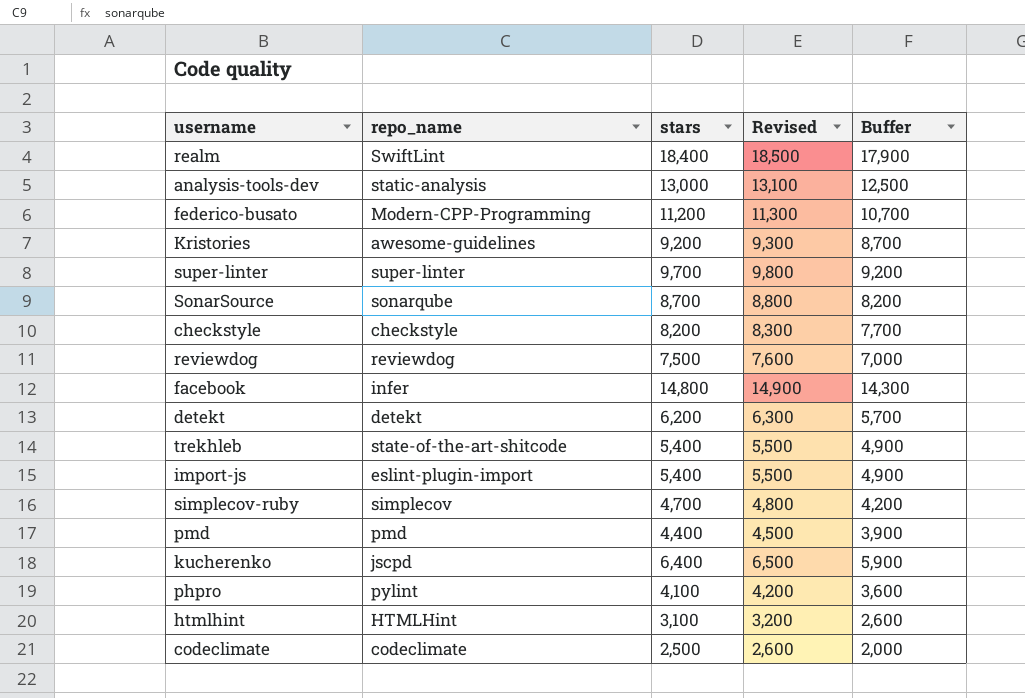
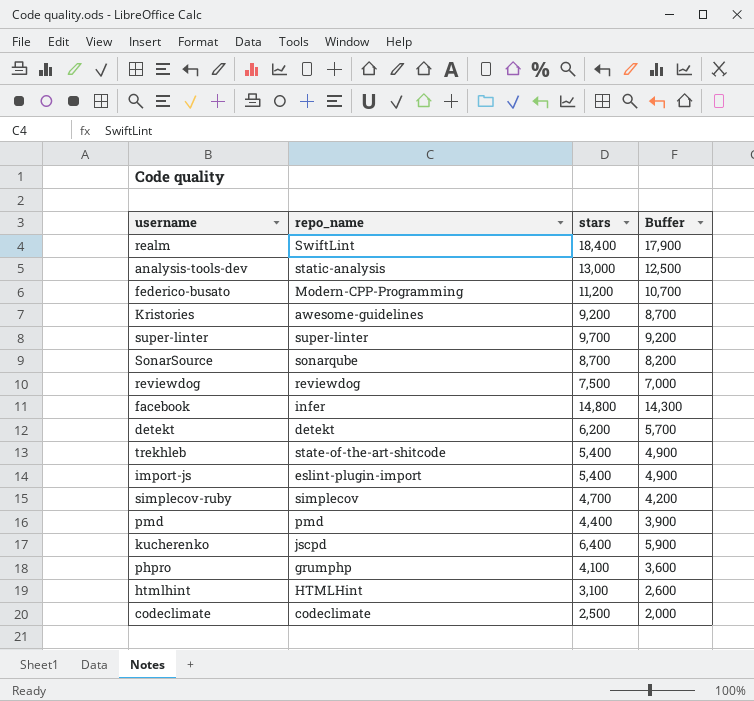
column Revised | formula: [stars] + 100 -> none
row checkstyle: checkstyle | 8,200 | 8,300 | 7,700 -> none
phpro | repo_name: pylint -> grumphp

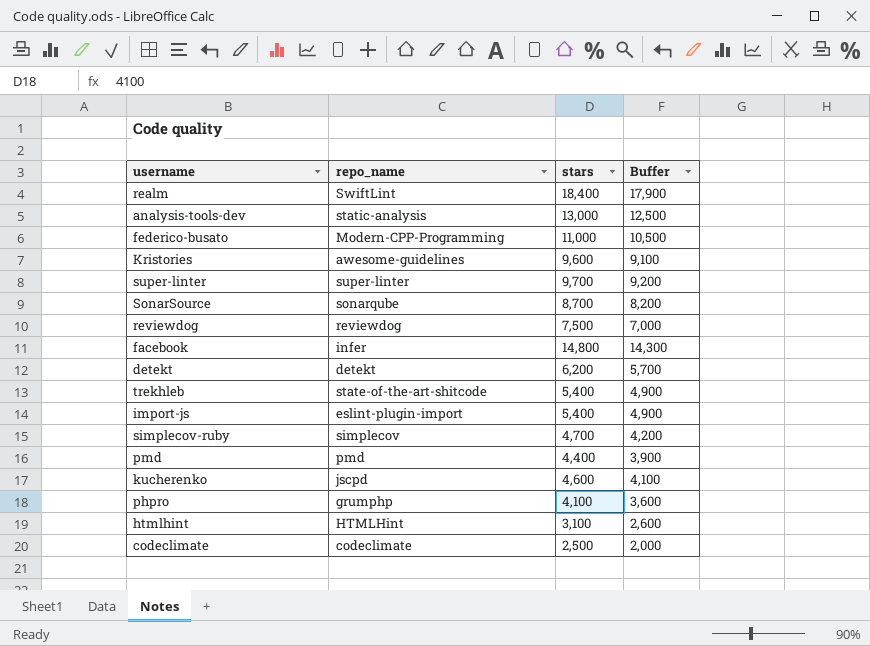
federico-busato | stars: 11,200 -> 11,000
federico-busato | Buffer: 10,700 -> 10,500
Kristories | stars: 9,200 -> 9,600
Kristories | Buffer: 8,700 -> 9,100
kucherenko | stars: 6,400 -> 4,600
kucherenko | Buffer: 5,900 -> 4,100

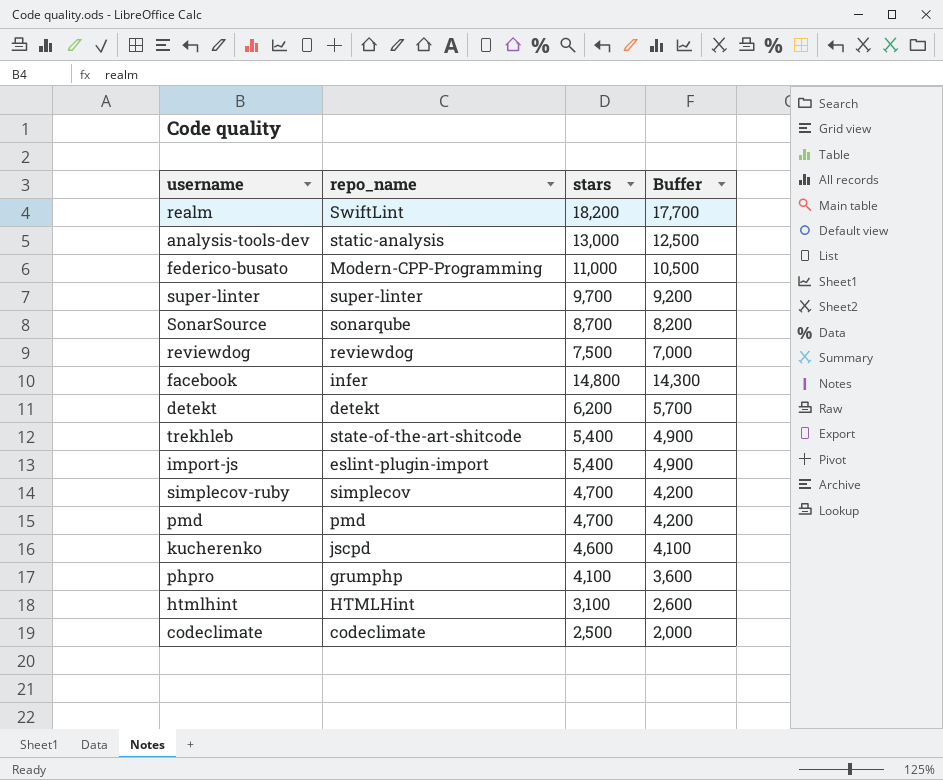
row Kristories: awesome-guidelines | 9,600 | 9,100 -> none
realm | stars: 18,400 -> 18,200
realm | Buffer: 17,900 -> 17,700
pmd | stars: 4,400 -> 4,700
pmd | Buffer: 3,900 -> 4,200

